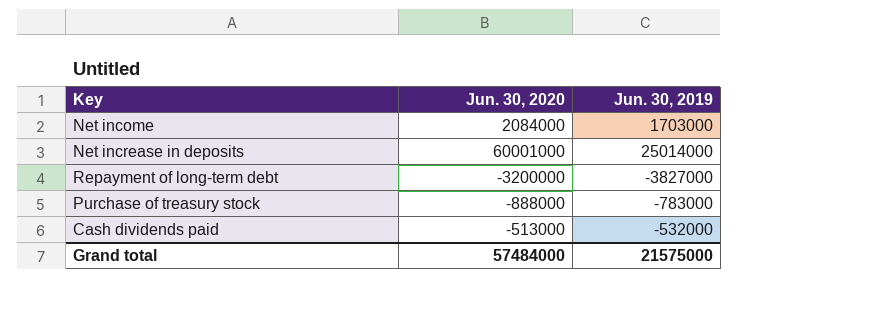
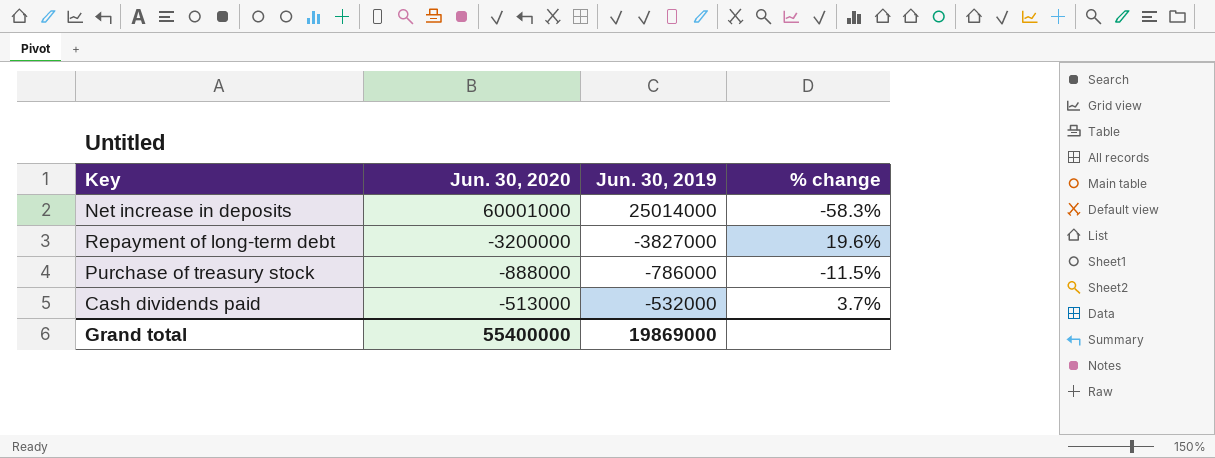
column % change | formula: none -> ([Jun. 30, 2019] - [Jun. 30, 2020]) / [Jun. 30, 2020]
row Net income: 2084000 | 1703000 -> none
Purchase of treasury stock | Jun. 30, 2019: -783000 -> -786000
Grand total | Jun. 30, 2020: 57484000 -> 55400000
Grand total | Jun. 30, 2019: 21575000 -> 19869000

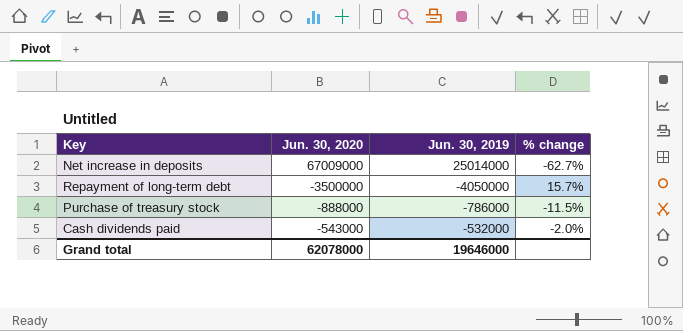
Net increase in deposits | Jun. 30, 2020: 60001000 -> 67009000
Net increase in deposits | % change: -58.3% -> -62.7%
Repayment of long-term debt | Jun. 30, 2020: -3200000 -> -3500000
Repayment of long-term debt | Jun. 30, 2019: -3827000 -> -4050000
Repayment of long-term debt | % change: 19.6% -> 15.7%
Cash dividends paid | Jun. 30, 2020: -513000 -> -543000
Cash dividends paid | % change: 3.7% -> -2.0%
Grand total | Jun. 30, 2020: 55400000 -> 62078000
Grand total | Jun. 30, 2019: 19869000 -> 19646000

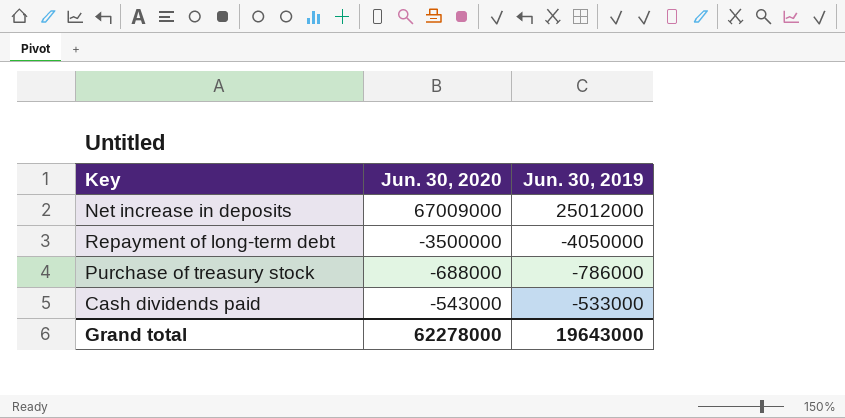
column % change | formula: ([Jun. 30, 2019] - [Jun. 30, 2020]) / [Jun. 30, 2020] -> none
Net increase in deposits | Jun. 30, 2019: 25014000 -> 25012000
Purchase of treasury stock | Jun. 30, 2020: -888000 -> -688000
Cash dividends paid | Jun. 30, 2019: -532000 -> -533000
Grand total | Jun. 30, 2020: 62078000 -> 62278000
Grand total | Jun. 30, 2019: 19646000 -> 19643000

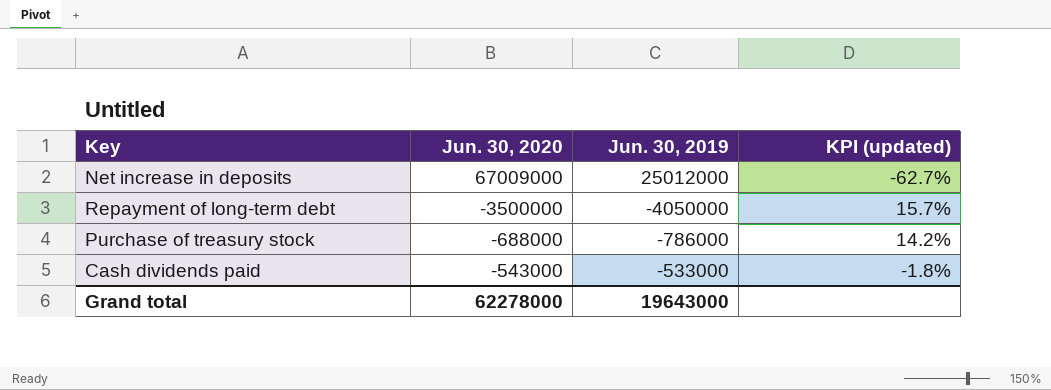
column KPI (updated) | formula: none -> ([Jun. 30, 2019] - [Jun. 30, 2020]) / [Jun. 30, 2020]

